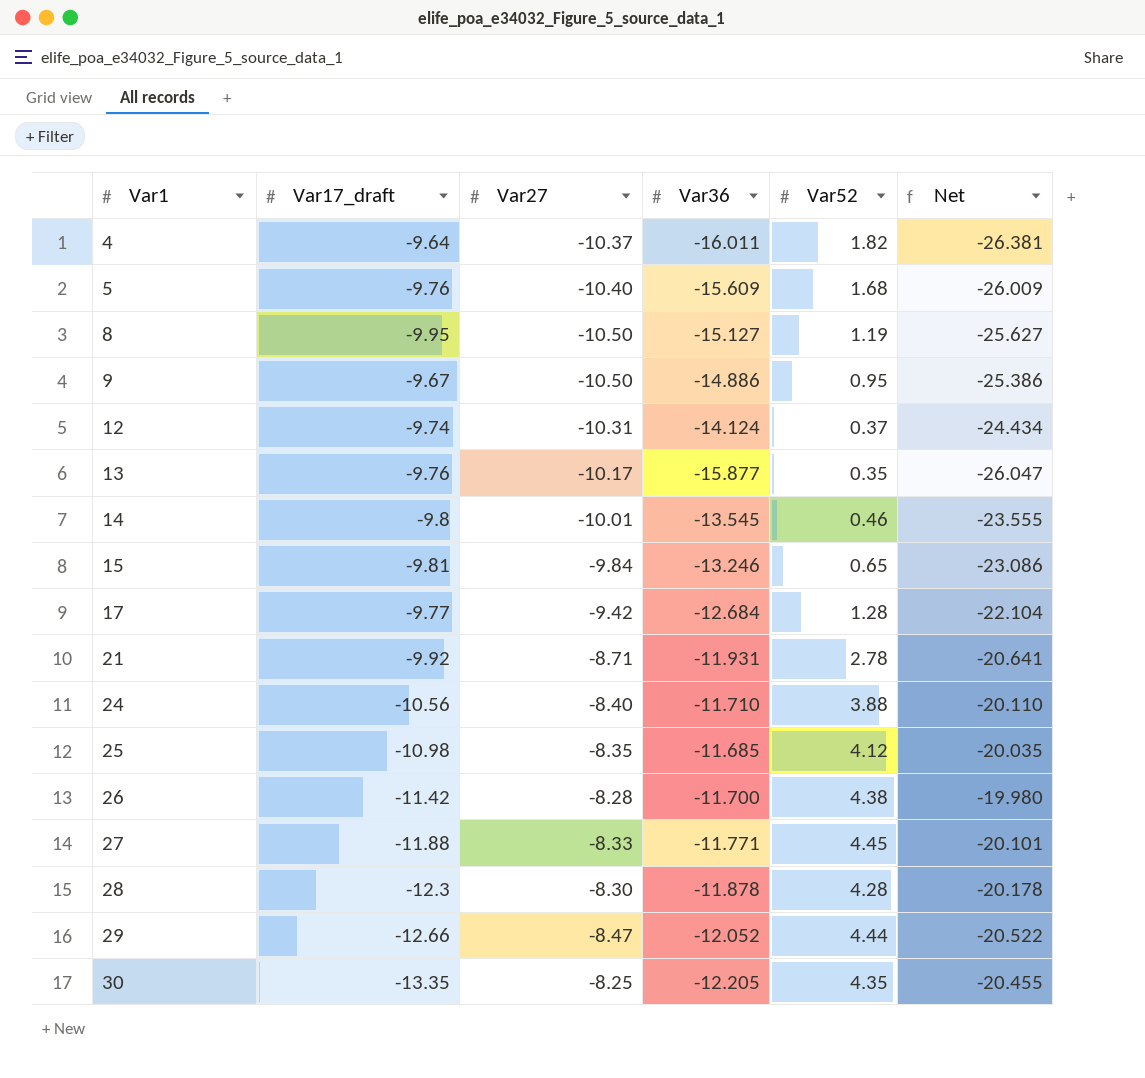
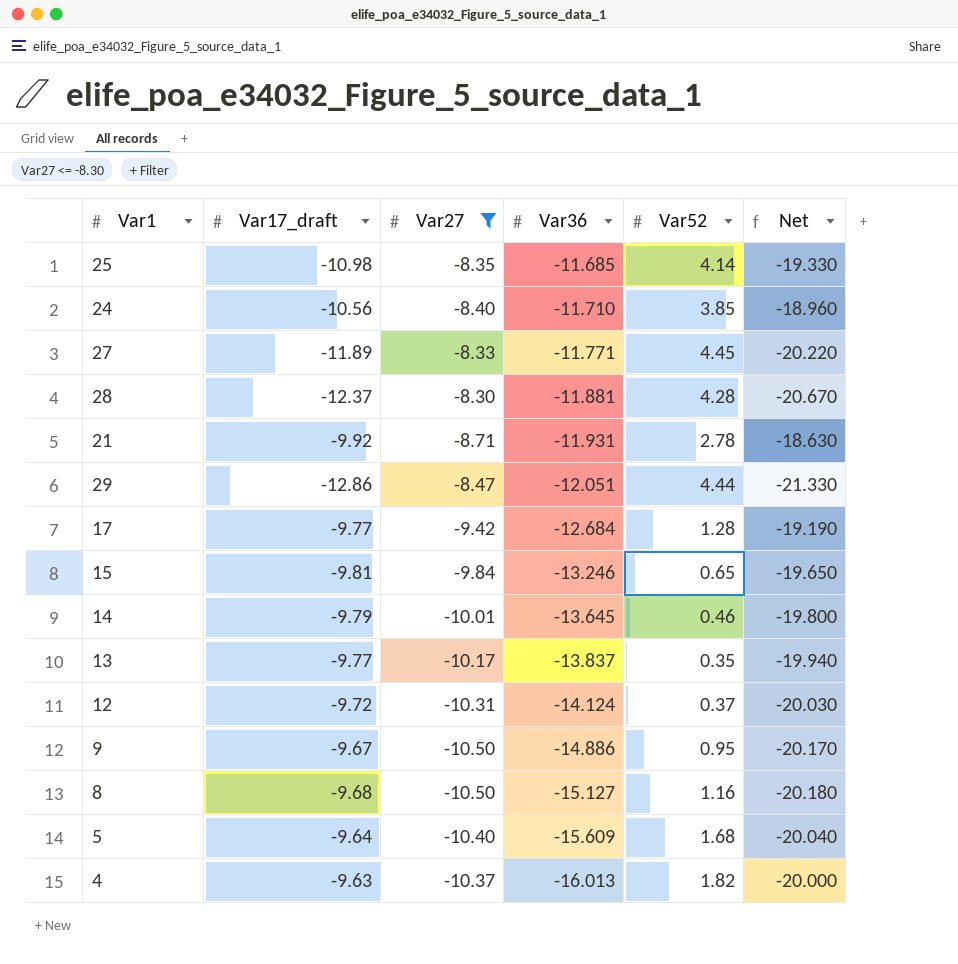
filter: none -> Var27 <= -8.30
row order: Var1 ascending -> Var36 descending
column Net | formula: [Var27] + [Var36] -> [Var17_draft] + [Var27]
25 | Var52: 4.12 -> 4.14
24 | Var52: 3.88 -> 3.85
27 | Var17_draft: -11.88 -> -11.89
28 | Var17_draft: -12.3 -> -12.37
28 | Var36: -11.878 -> -11.881
29 | Var17_draft: -12.66 -> -12.86
29 | Var36: -12.052 -> -12.051
14 | Var17_draft: -9.8 -> -9.79
14 | Var36: -13.545 -> -13.645
13 | Var17_draft: -9.76 -> -9.77
13 | Var36: -15.877 -> -13.837
12 | Var17_draft: -9.74 -> -9.72
8 | Var17_draft: -9.95 -> -9.68
8 | Var52: 1.19 -> 1.16
5 | Var17_draft: -9.76 -> -9.64
4 | Var17_draft: -9.64 -> -9.63
4 | Var36: -16.011 -> -16.013

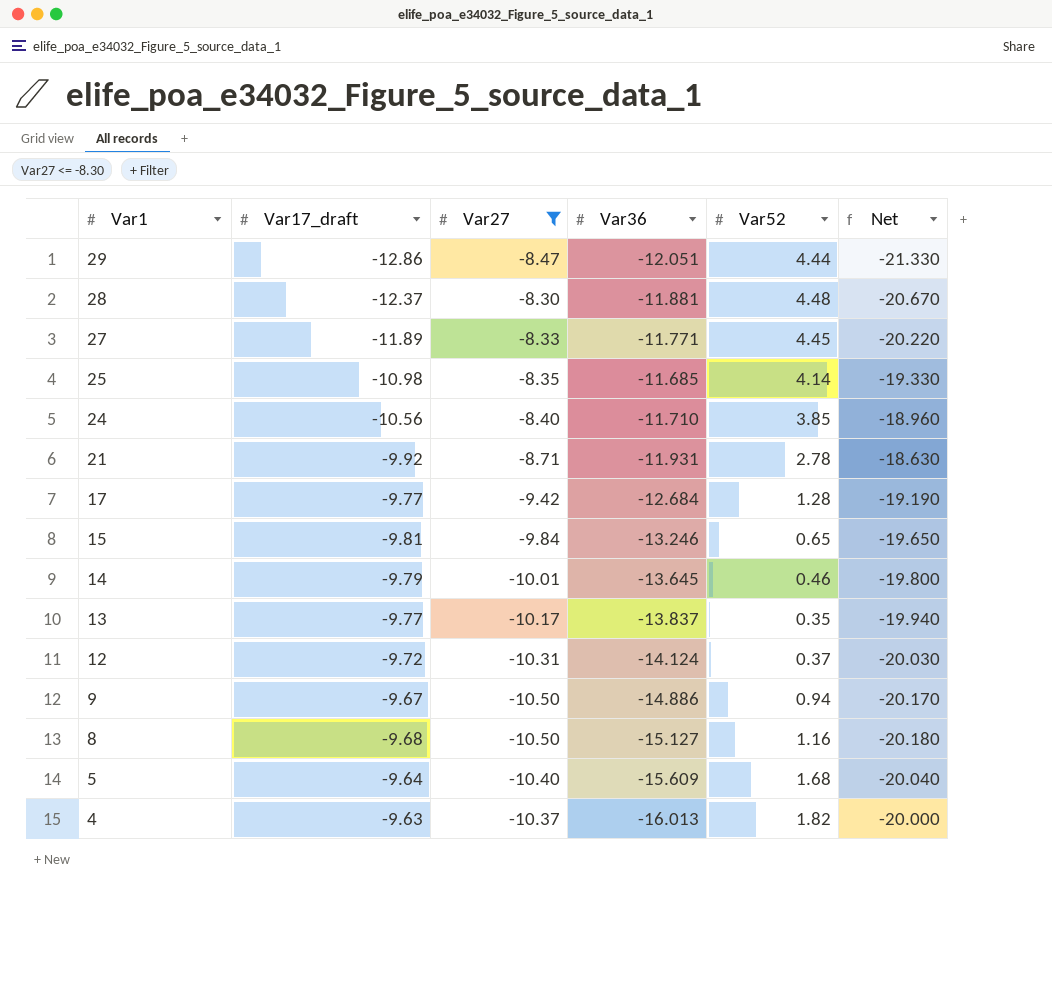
row order: Var36 descending -> Var1 descending
28 | Var52: 4.28 -> 4.48
9 | Var52: 0.95 -> 0.94

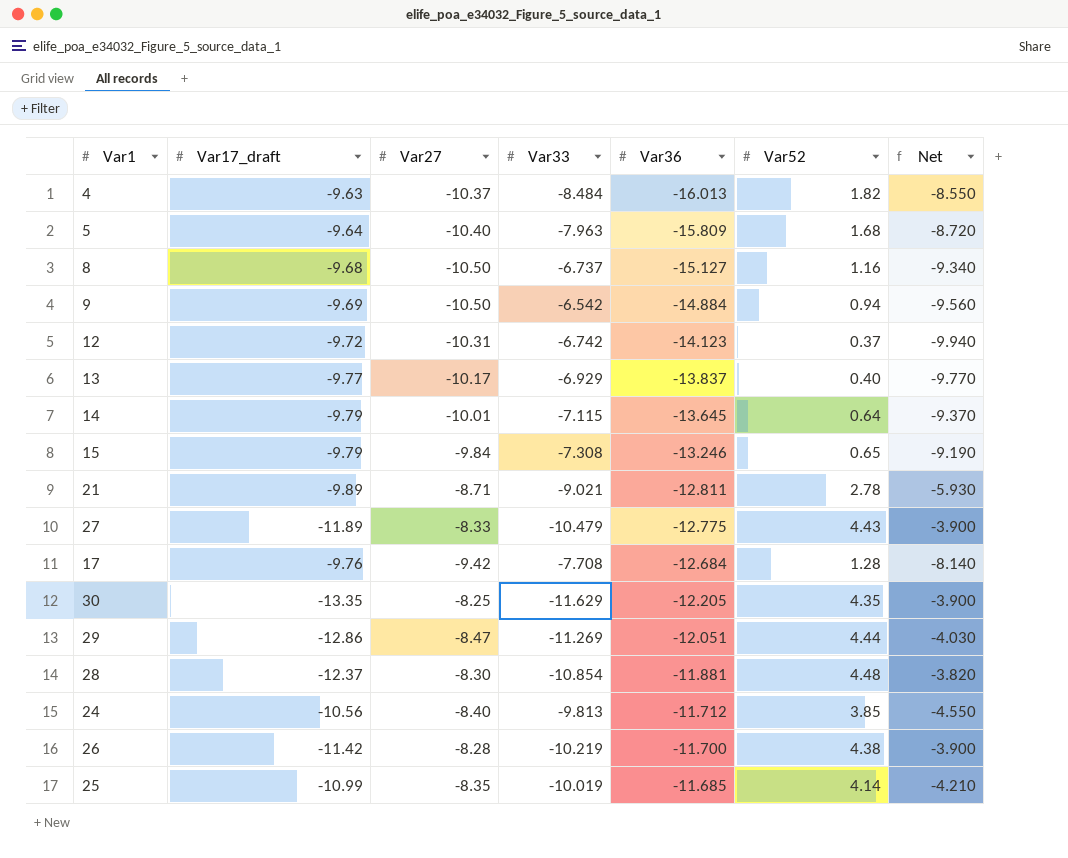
filter: Var27 <= -8.30 -> none
row order: Var1 descending -> Var36 ascending
column Var33 | position: none -> 4
column Net | formula: [Var17_draft] + [Var27] -> [Var27] + [Var52]
5 | Var36: -15.609 -> -15.809
9 | Var17_draft: -9.67 -> -9.69
9 | Var36: -14.886 -> -14.884
12 | Var36: -14.124 -> -14.123
13 | Var52: 0.35 -> 0.40
14 | Var52: 0.46 -> 0.64
15 | Var17_draft: -9.81 -> -9.79
21 | Var17_draft: -9.92 -> -9.89
21 | Var36: -11.931 -> -12.811
27 | Var36: -11.771 -> -12.775
27 | Var52: 4.45 -> 4.43
17 | Var17_draft: -9.77 -> -9.76
24 | Var36: -11.710 -> -11.712
25 | Var17_draft: -10.98 -> -10.99

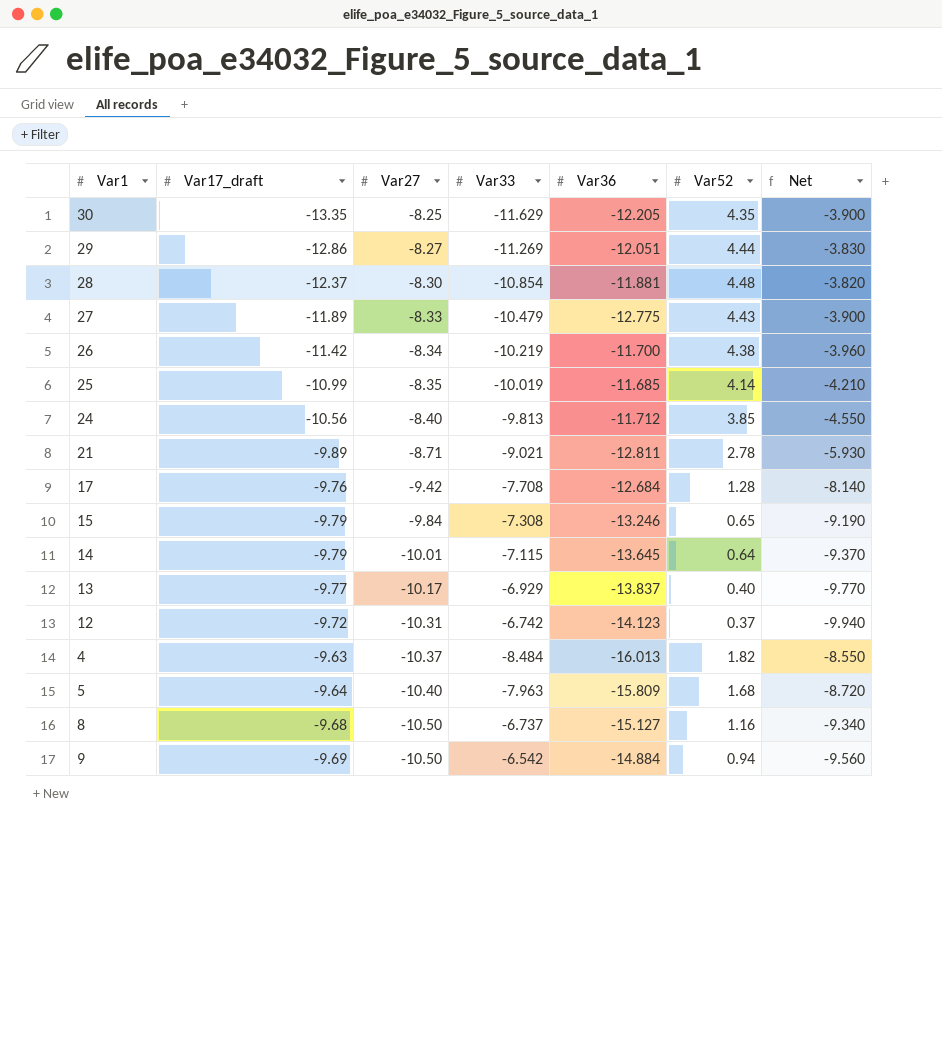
row order: Var36 ascending -> Var27 descending
29 | Var27: -8.47 -> -8.27
29 | Net: -4.030 -> -3.830
26 | Var27: -8.28 -> -8.34
26 | Net: -3.900 -> -3.960

